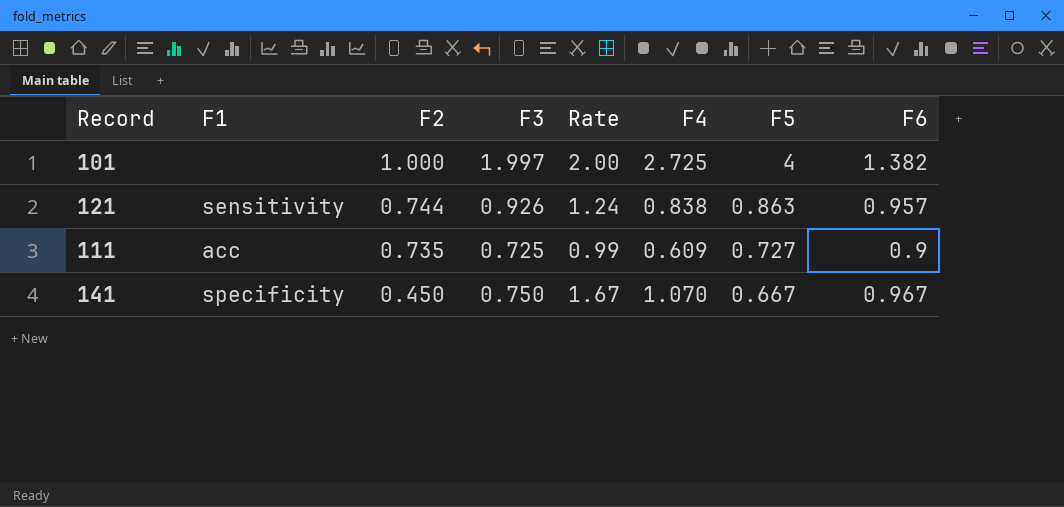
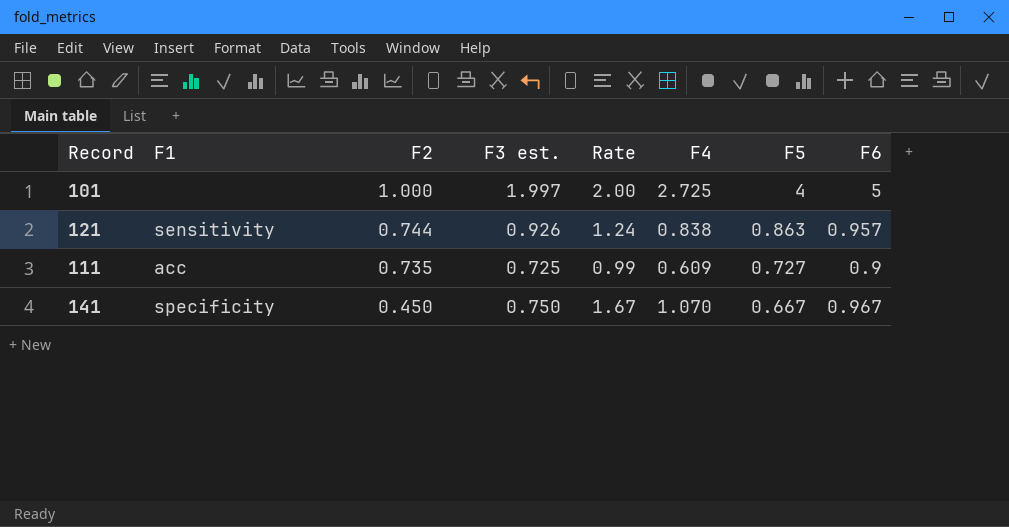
column name: F3 -> F3 est.
101 | F6: 1.382 -> 5

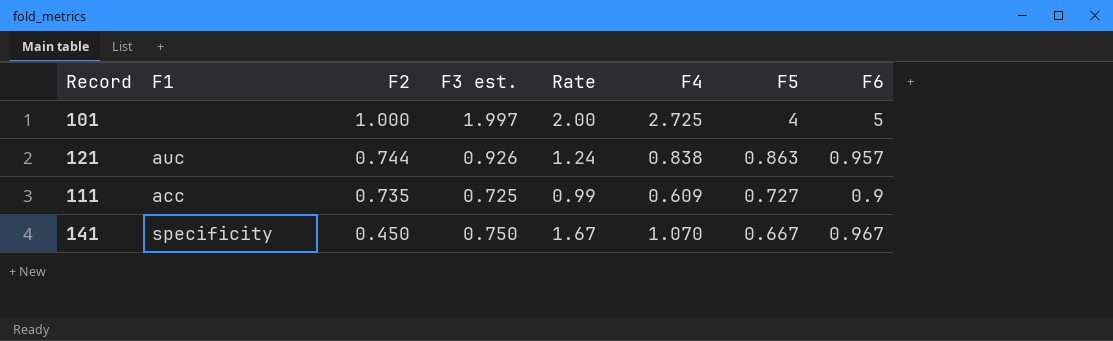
121 | F1: sensitivity -> auc

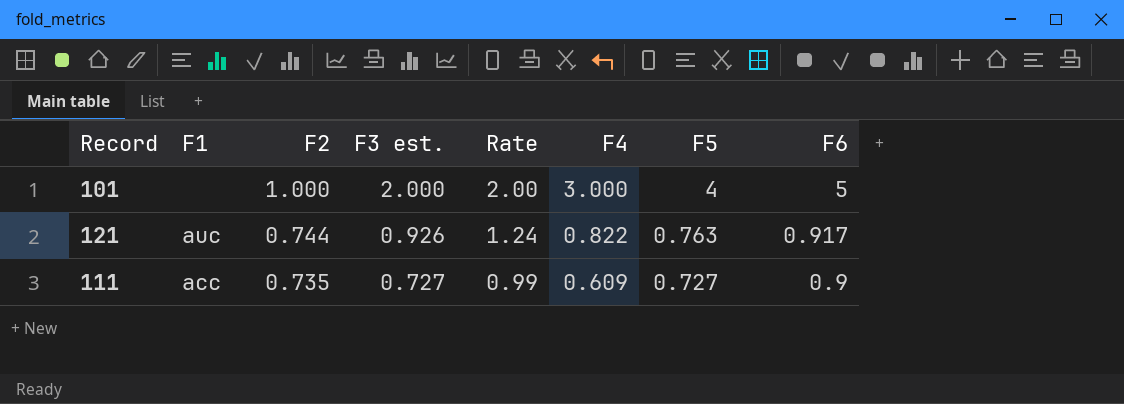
row 141: specificity | 0.450 | 0.750 | 1.67 | 1.070 | 0.667 | 0.967 -> none
101 | F3 est.: 1.997 -> 2.000
101 | F4: 2.725 -> 3.000
121 | F4: 0.838 -> 0.822
121 | F5: 0.863 -> 0.763
121 | F6: 0.957 -> 0.917
111 | F3 est.: 0.725 -> 0.727

